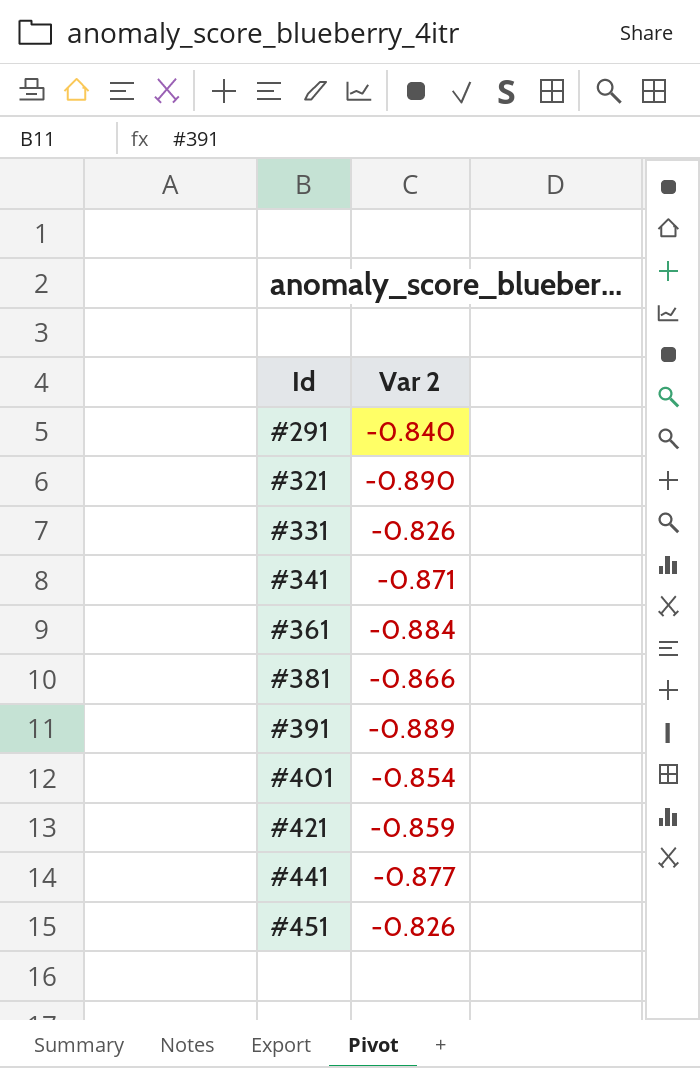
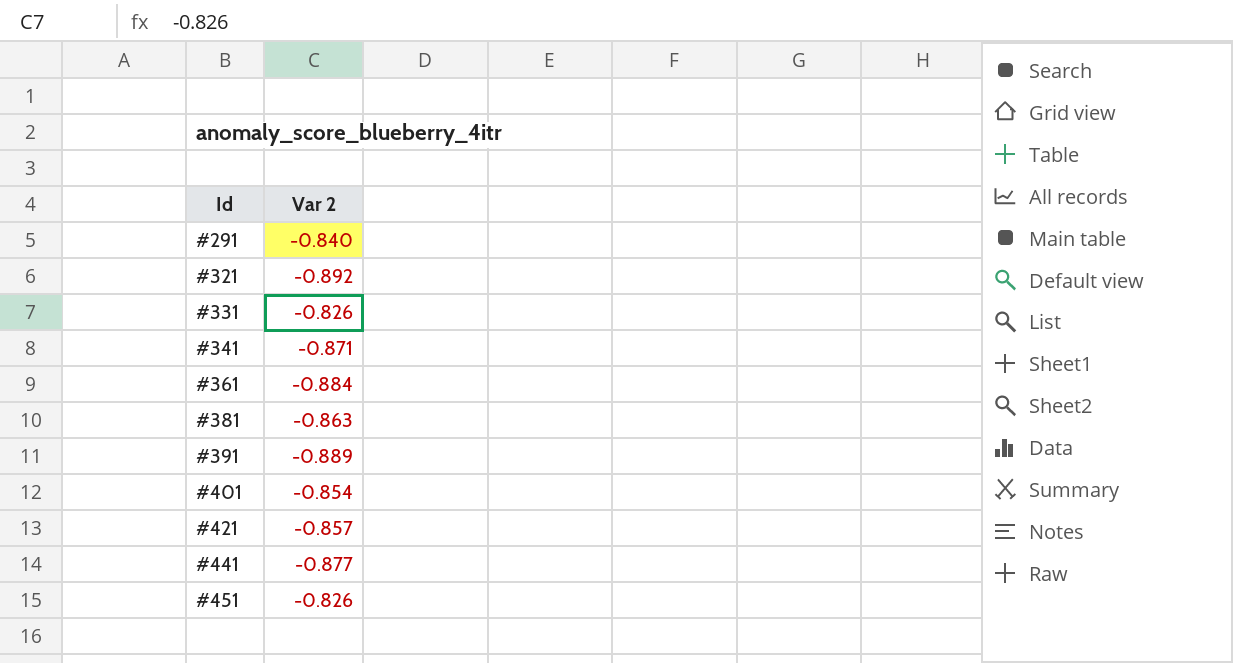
#321 | Var 2: -0.890 -> -0.892
#381 | Var 2: -0.866 -> -0.863
#421 | Var 2: -0.859 -> -0.857

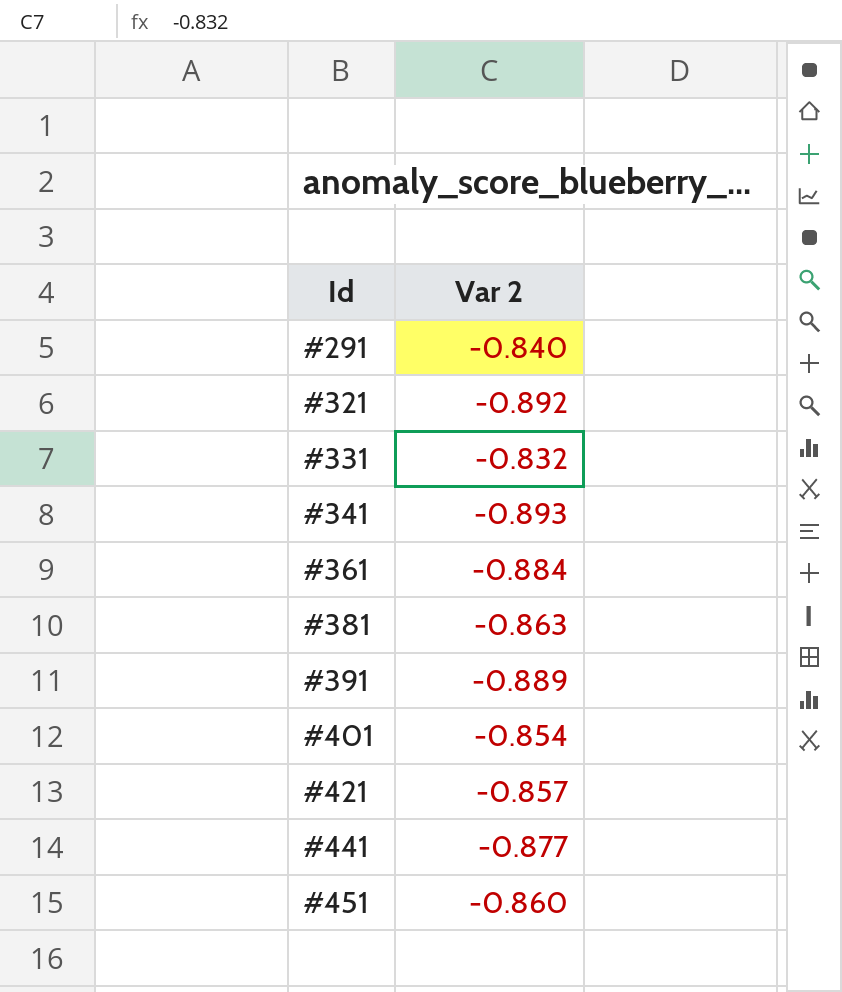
#331 | Var 2: -0.826 -> -0.832
#341 | Var 2: -0.871 -> -0.893
#451 | Var 2: -0.826 -> -0.860

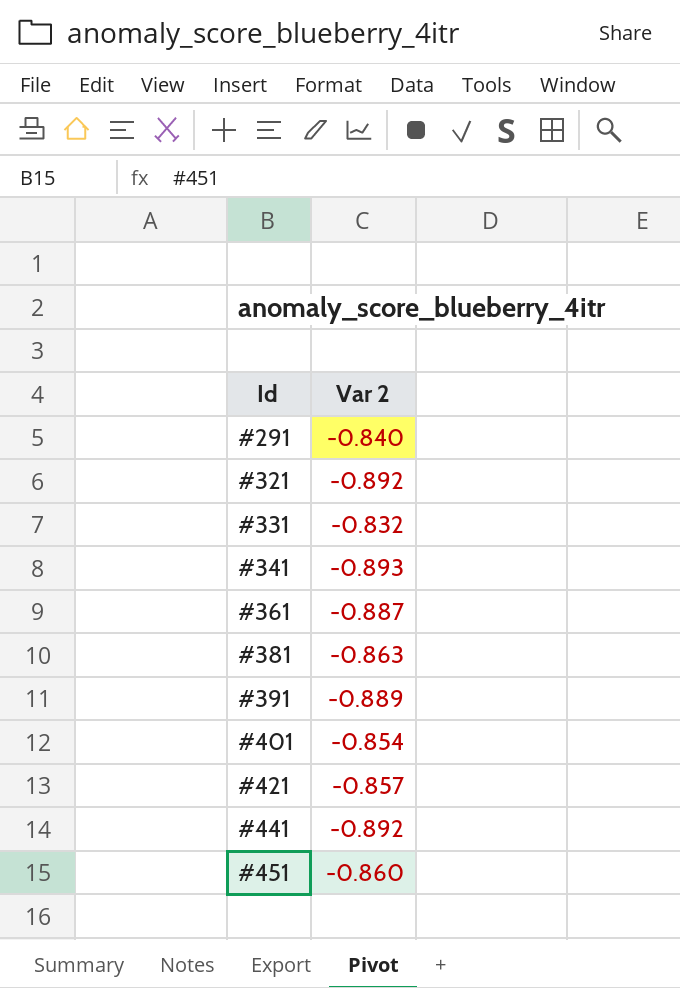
#361 | Var 2: -0.884 -> -0.887
#441 | Var 2: -0.877 -> -0.892

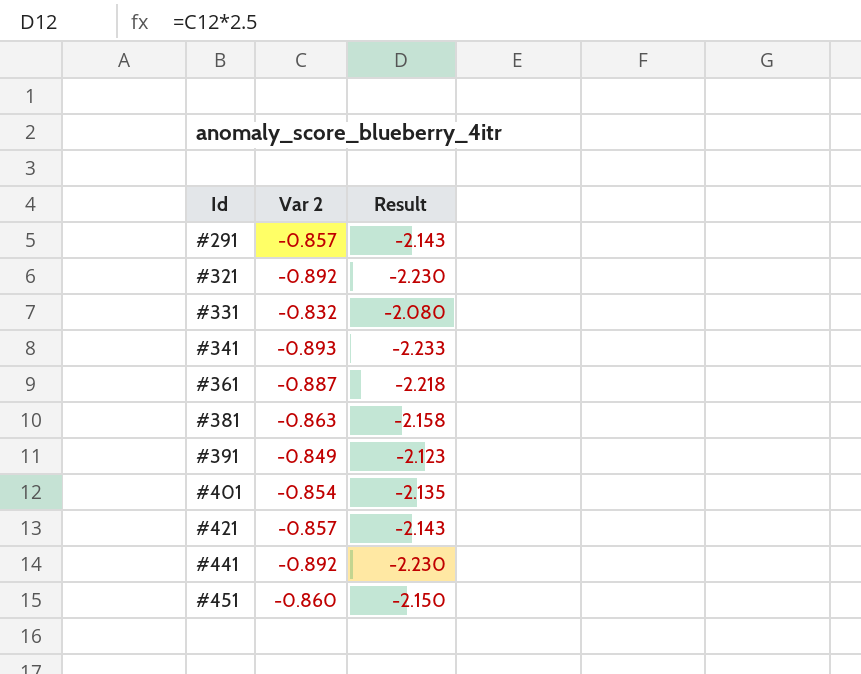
column Result | formula: none -> [Var 2] * 2.5
#291 | Var 2: -0.840 -> -0.857
#391 | Var 2: -0.889 -> -0.849

